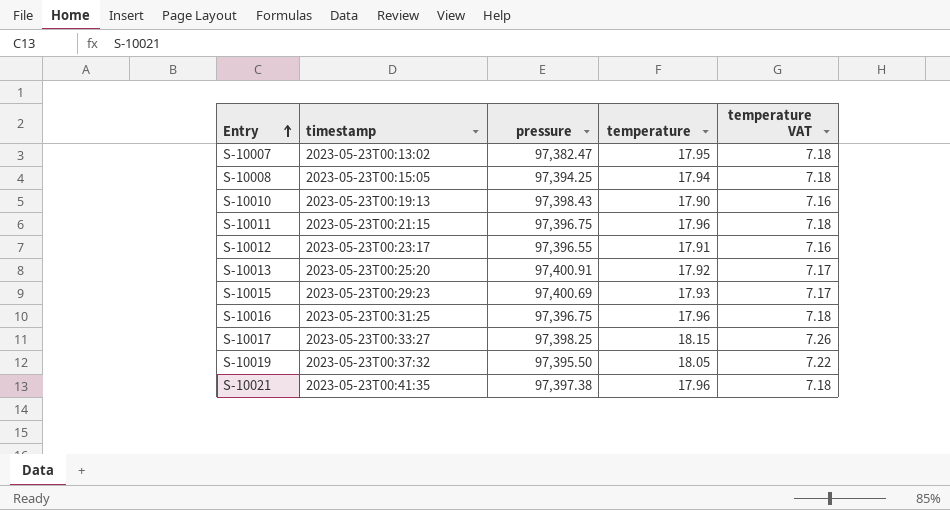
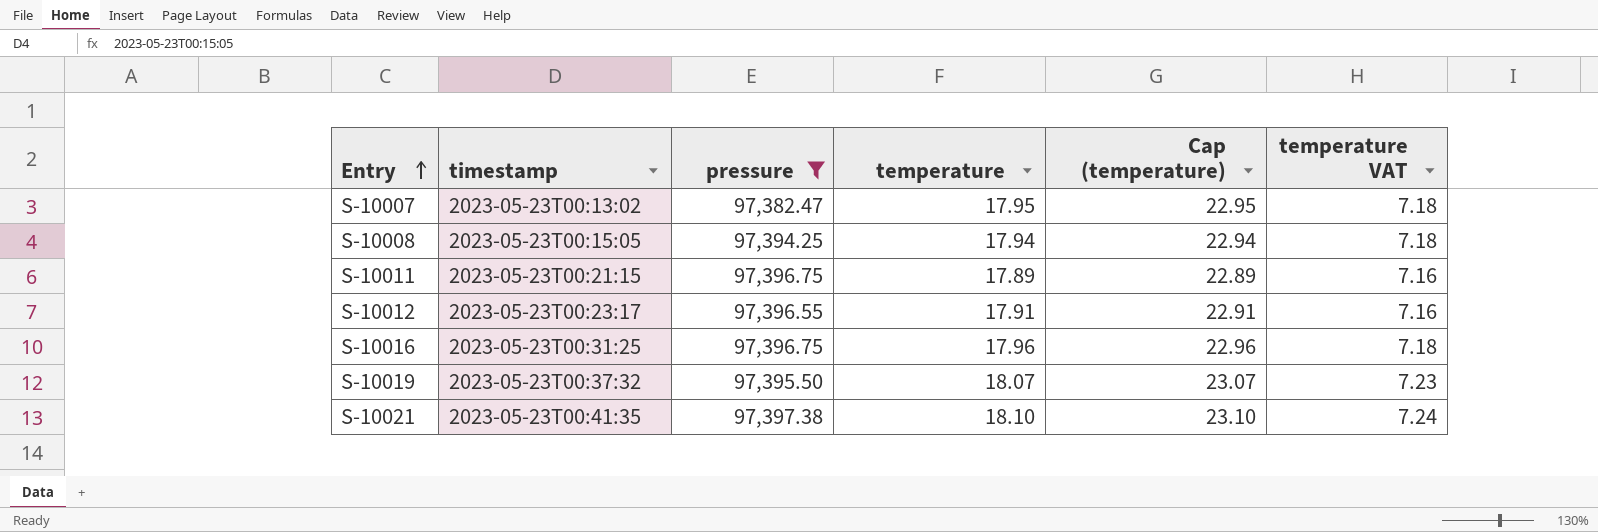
filter: none -> pressure <= 97,397.38
column Cap (temperature) | formula: none -> [temperature] + 5
S-10011 | temperature: 17.96 -> 17.89
S-10011 | temperature VAT: 7.18 -> 7.16
S-10019 | temperature: 18.05 -> 18.07
S-10019 | temperature VAT: 7.22 -> 7.23
S-10021 | temperature: 17.96 -> 18.10
S-10021 | temperature VAT: 7.18 -> 7.24

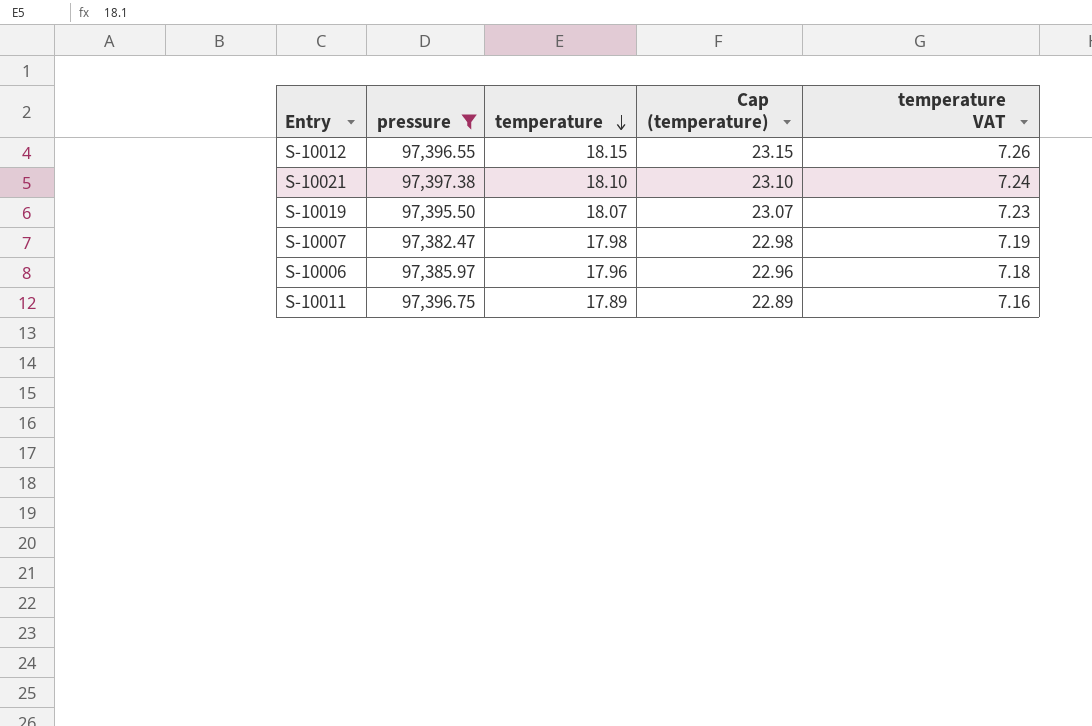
row order: Entry ascending -> temperature descending
column timestamp | position: 2 -> none
row S-10008: 2023-05-23T00:15:05 | 97,394.25 | 17.94 | 22.94 | 7.18 -> none
row S-10016: 2023-05-23T00:31:25 | 97,396.75 | 17.96 | 22.96 | 7.18 -> none
S-10012 | temperature: 17.91 -> 18.15
S-10012 | Cap (temperature): 22.91 -> 23.15
S-10012 | temperature VAT: 7.16 -> 7.26
S-10007 | temperature: 17.95 -> 17.98
S-10007 | Cap (temperature): 22.95 -> 22.98
S-10007 | temperature VAT: 7.18 -> 7.19
row S-10006: none -> 97,385.97 | 17.96 | 22.96 | 7.18

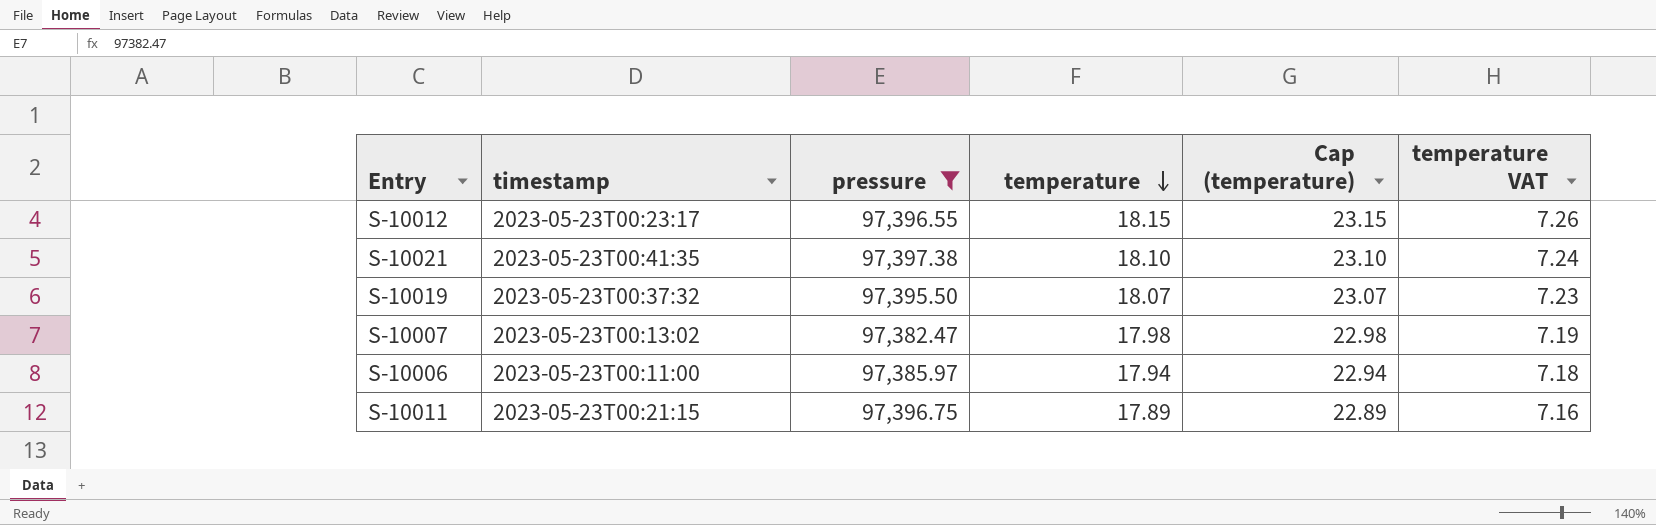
column timestamp | position: none -> 2
S-10006 | temperature: 17.96 -> 17.94
S-10006 | Cap (temperature): 22.96 -> 22.94

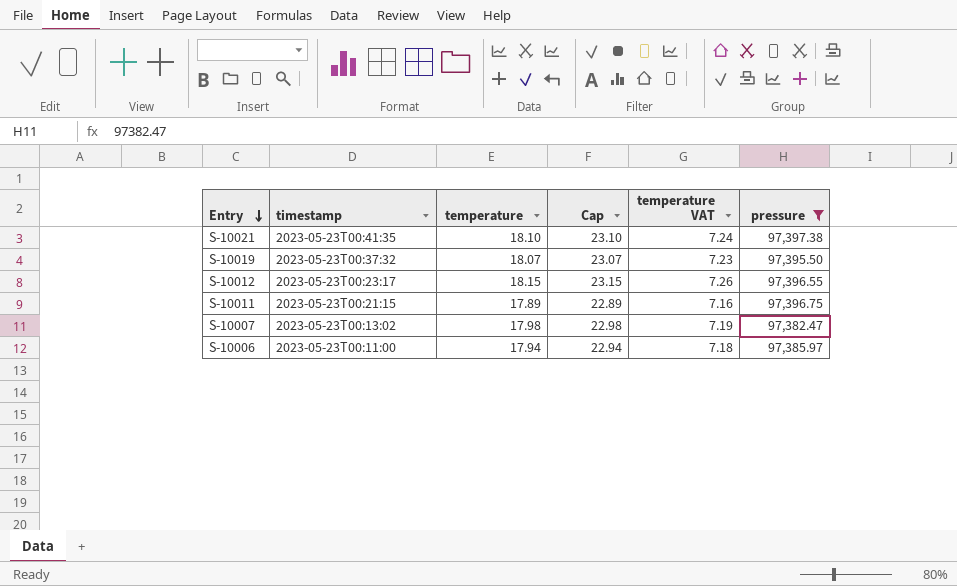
row order: temperature descending -> Entry descending
column name: Cap (temperature) -> Cap
column pressure | position: 3 -> 6

